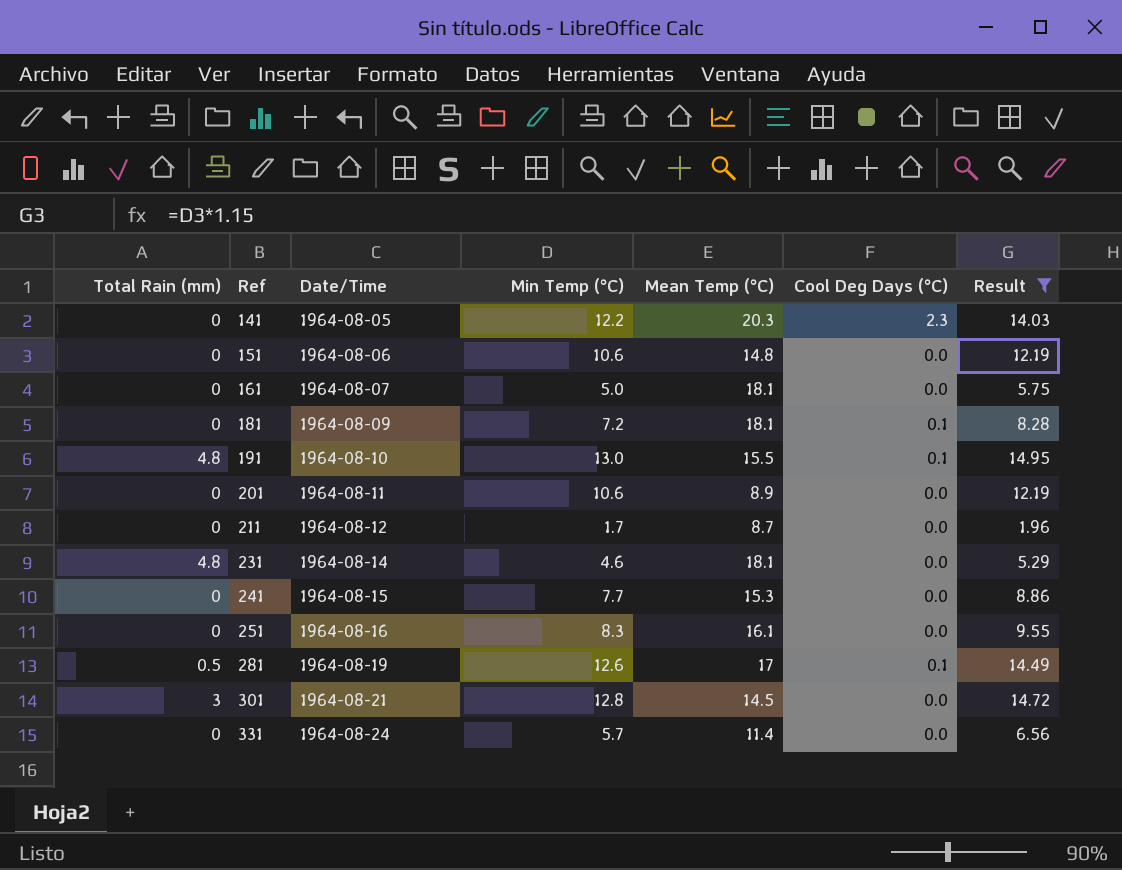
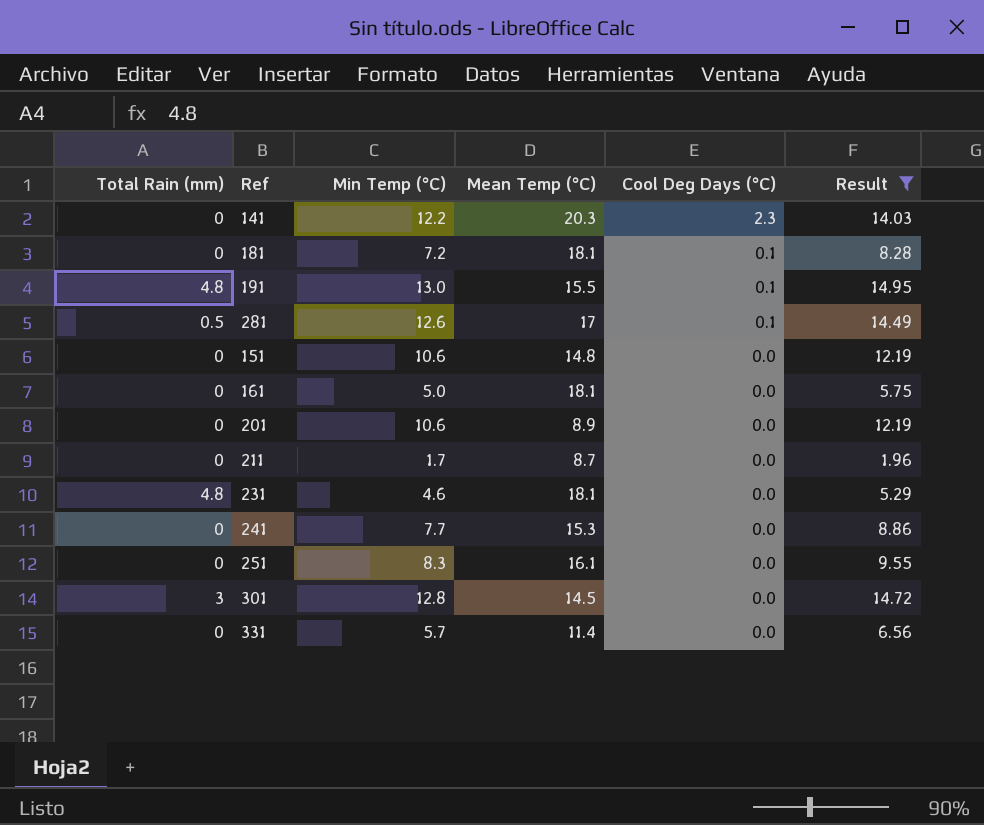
row order: Ref ascending -> Cool Deg Days (°C) descending
column Date/Time | position: 3 -> none

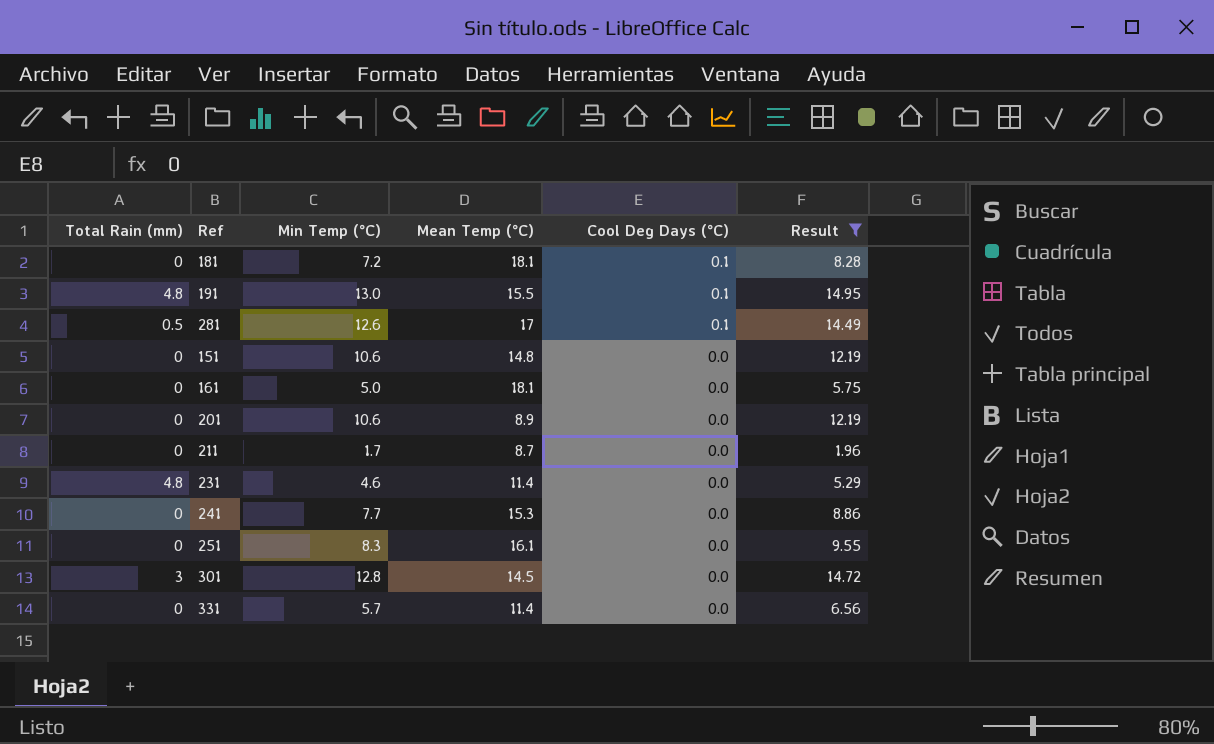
row 141: 0 | 12.2 | 20.3 | 2.3 | 14.03 -> none
231 | Mean Temp (°C): 18.1 -> 11.4

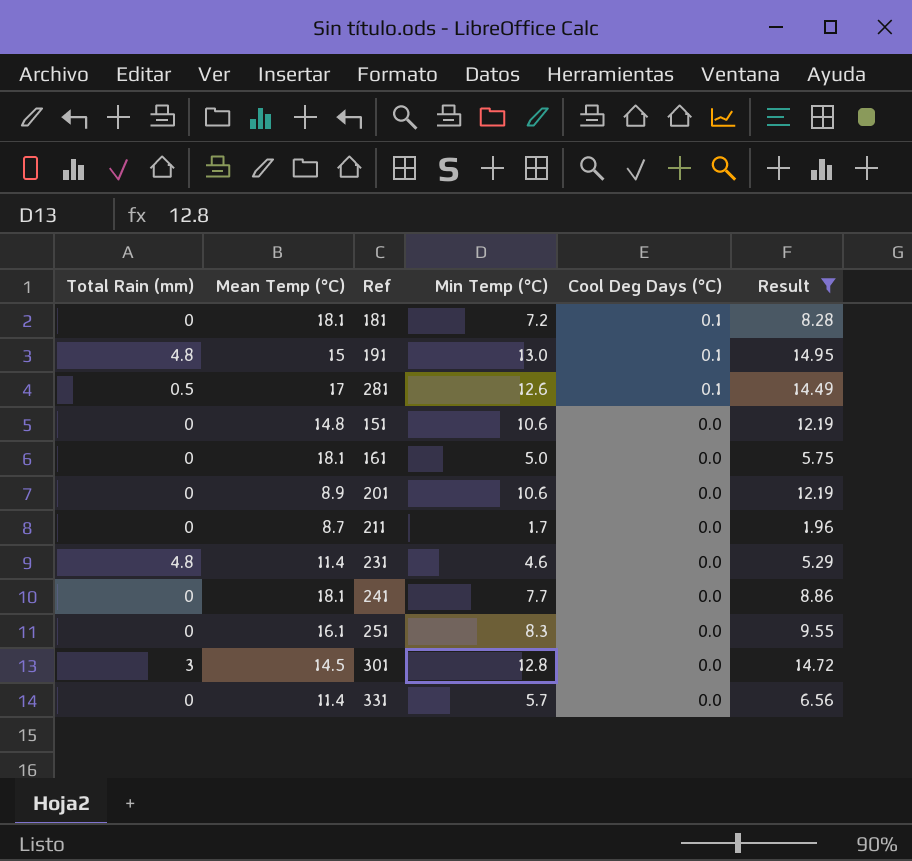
column Mean Temp (°C) | position: 4 -> 2
191 | Mean Temp (°C): 15.5 -> 15
241 | Mean Temp (°C): 15.3 -> 18.1

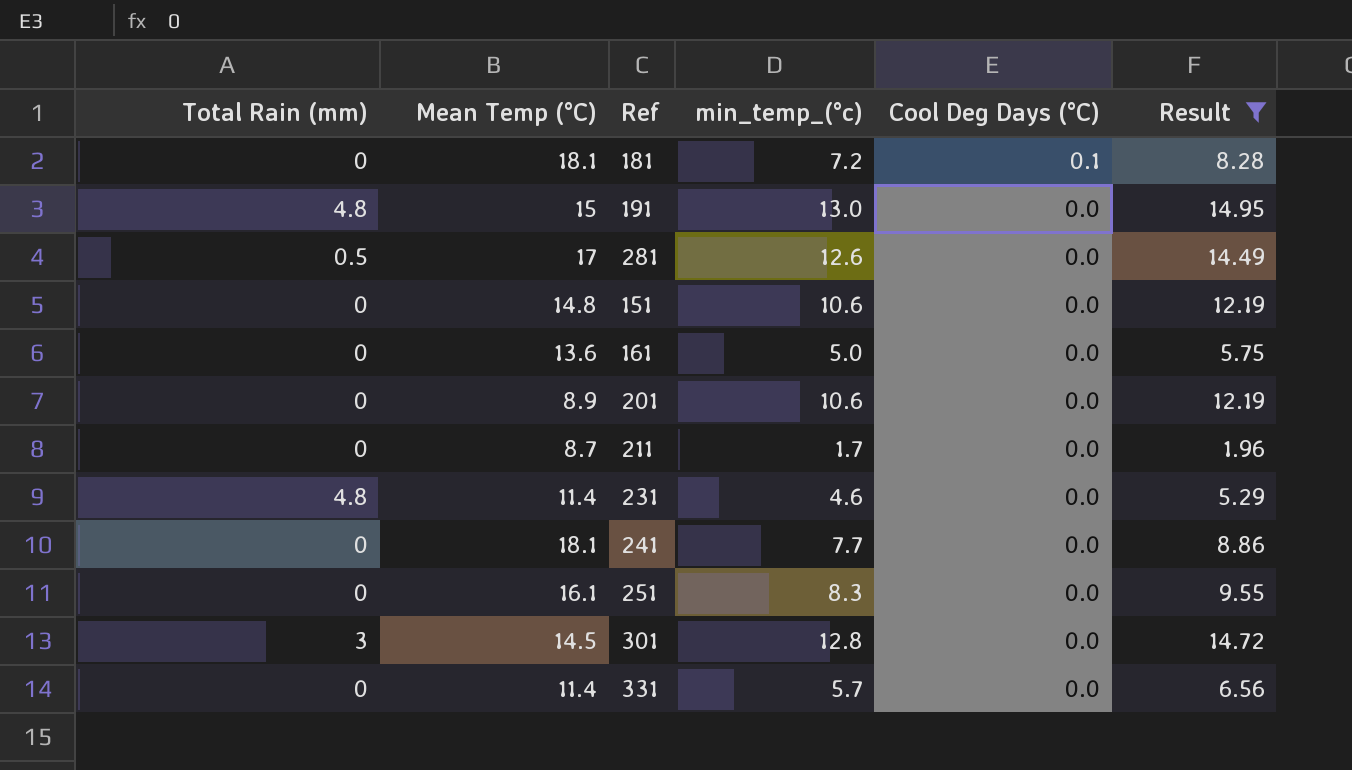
column name: Min Temp (°C) -> min_temp_(°c)
191 | Cool Deg Days (°C): 0.1 -> 0.0
281 | Cool Deg Days (°C): 0.1 -> 0.0
161 | Mean Temp (°C): 18.1 -> 13.6

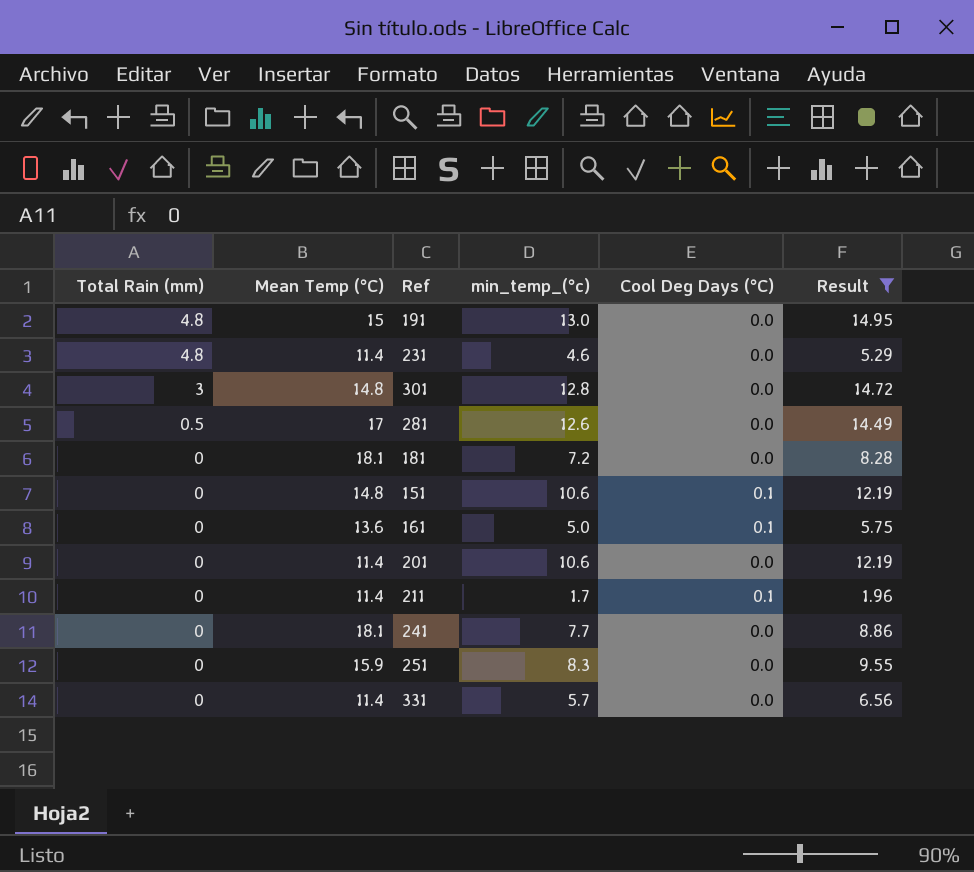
row order: Cool Deg Days (°C) descending -> Total Rain (mm) descending
301 | Mean Temp (°C): 14.5 -> 14.8
181 | Cool Deg Days (°C): 0.1 -> 0.0
151 | Cool Deg Days (°C): 0.0 -> 0.1
161 | Cool Deg Days (°C): 0.0 -> 0.1
201 | Mean Temp (°C): 8.9 -> 11.4
211 | Mean Temp (°C): 8.7 -> 11.4
211 | Cool Deg Days (°C): 0.0 -> 0.1
251 | Mean Temp (°C): 16.1 -> 15.9

